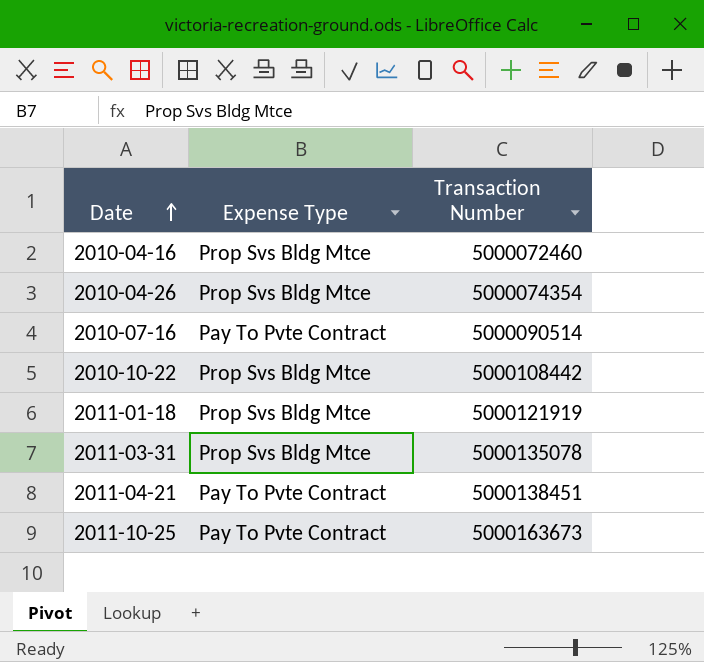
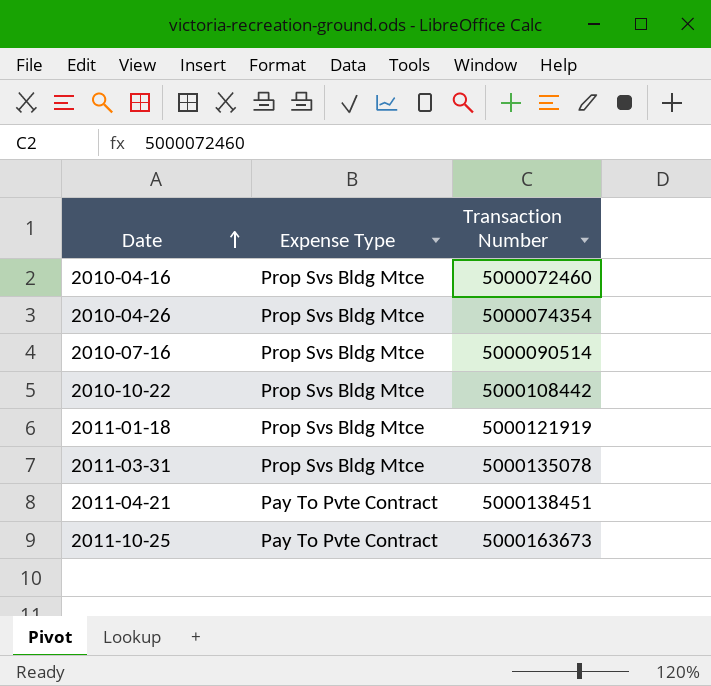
2010-07-16 | Expense Type: Pay To Pvte Contract -> Prop Svs Bldg Mtce

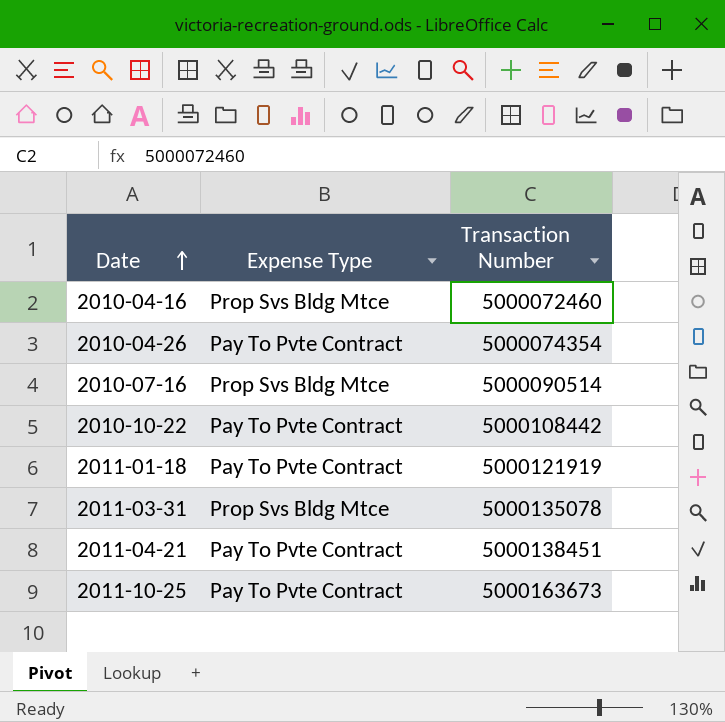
2010-04-26 | Expense Type: Prop Svs Bldg Mtce -> Pay To Pvte Contract
2010-10-22 | Expense Type: Prop Svs Bldg Mtce -> Pay To Pvte Contract
2011-01-18 | Expense Type: Prop Svs Bldg Mtce -> Pay To Pvte Contract

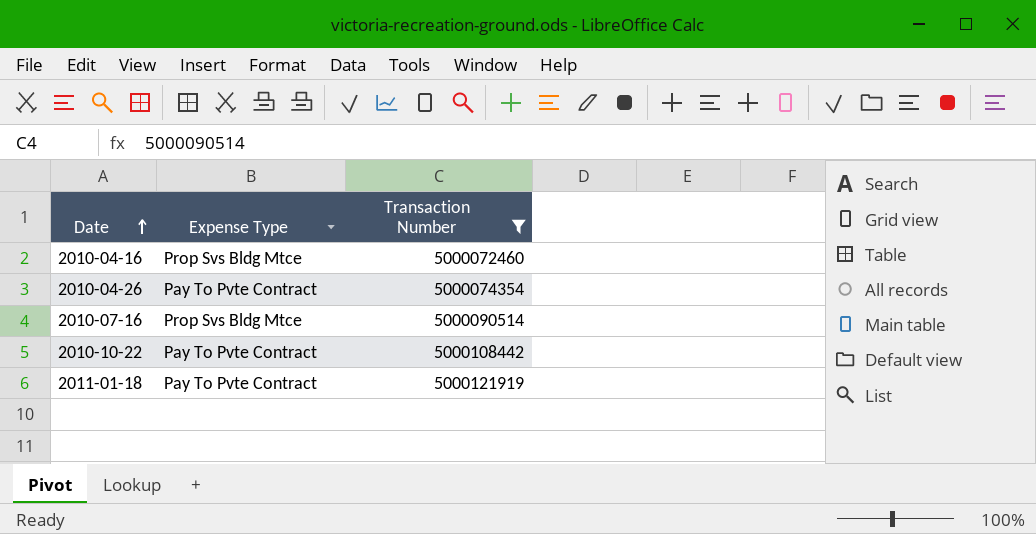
filter: none -> Transaction Number <= 5000121919

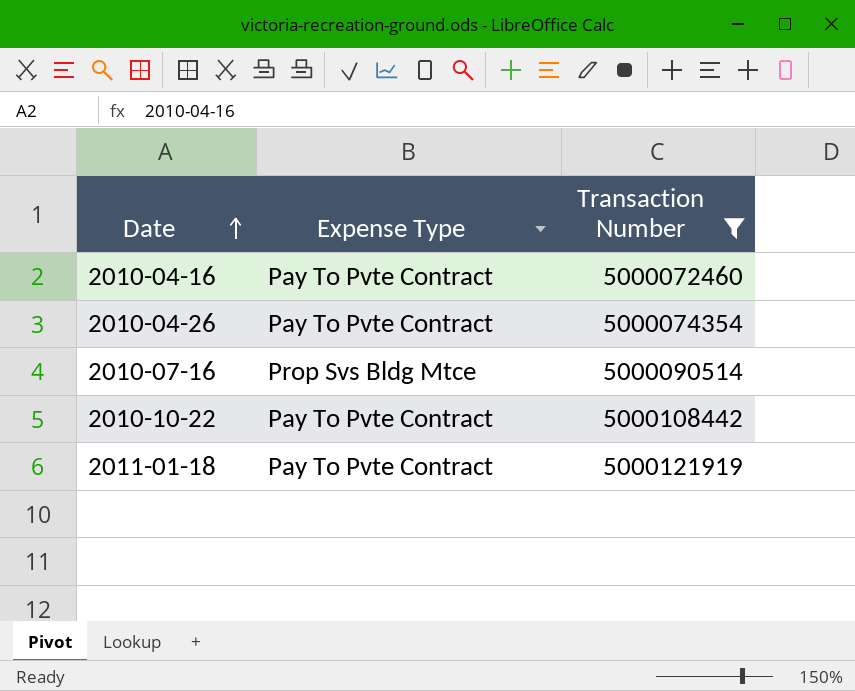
2010-04-16 | Expense Type: Prop Svs Bldg Mtce -> Pay To Pvte Contract

